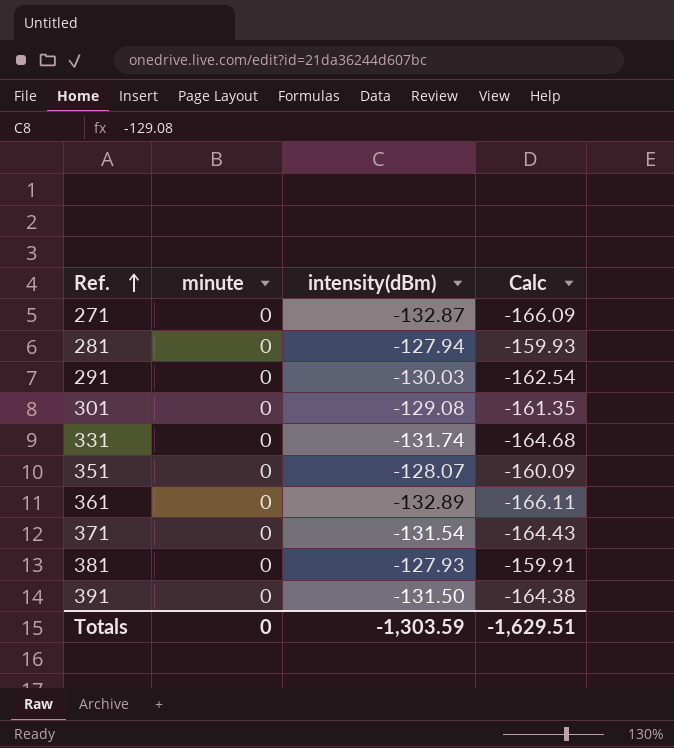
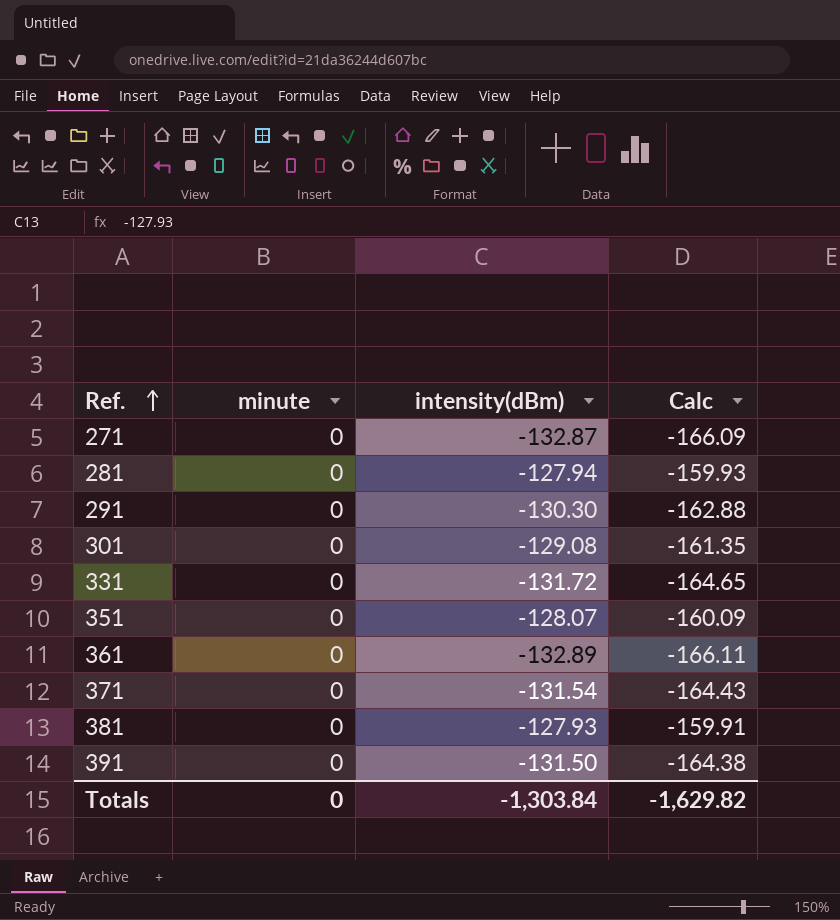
291 | intensity(dBm): -130.03 -> -130.30
291 | Calc: -162.54 -> -162.88
331 | intensity(dBm): -131.74 -> -131.72
331 | Calc: -164.68 -> -164.65
Totals | intensity(dBm): -1,303.59 -> -1,303.84
Totals | Calc: -1,629.51 -> -1,629.82

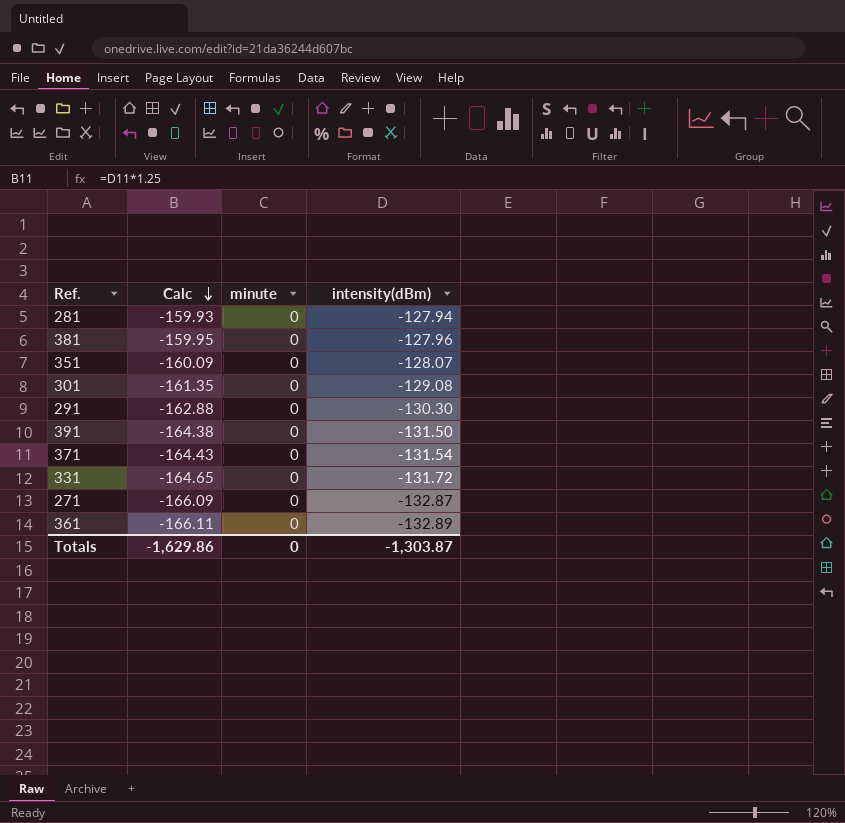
row order: Ref. ascending -> Calc descending
column Calc | position: 4 -> 2
381 | Calc: -159.91 -> -159.95
381 | intensity(dBm): -127.93 -> -127.96
Totals | Calc: -1,629.82 -> -1,629.86
Totals | intensity(dBm): -1,303.84 -> -1,303.87

